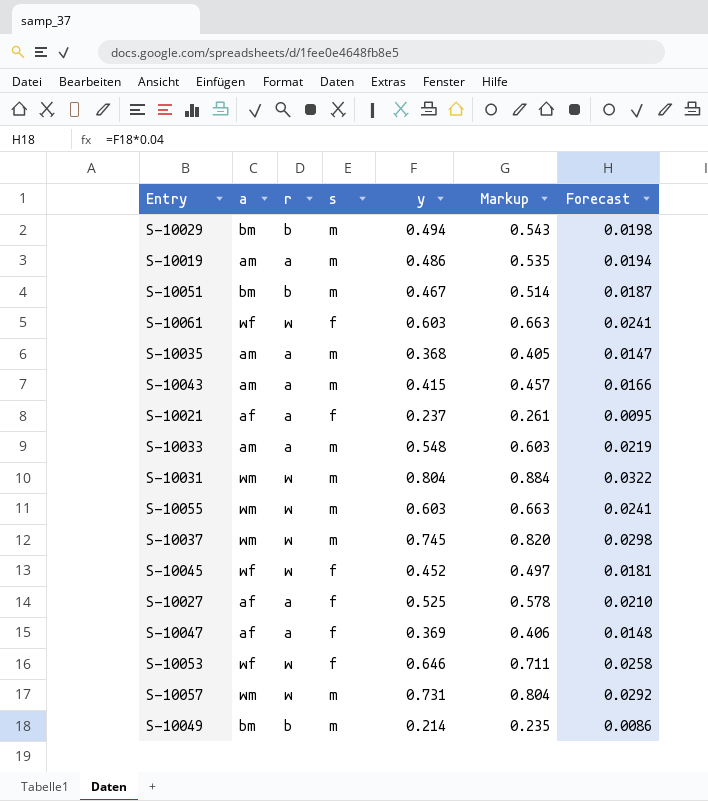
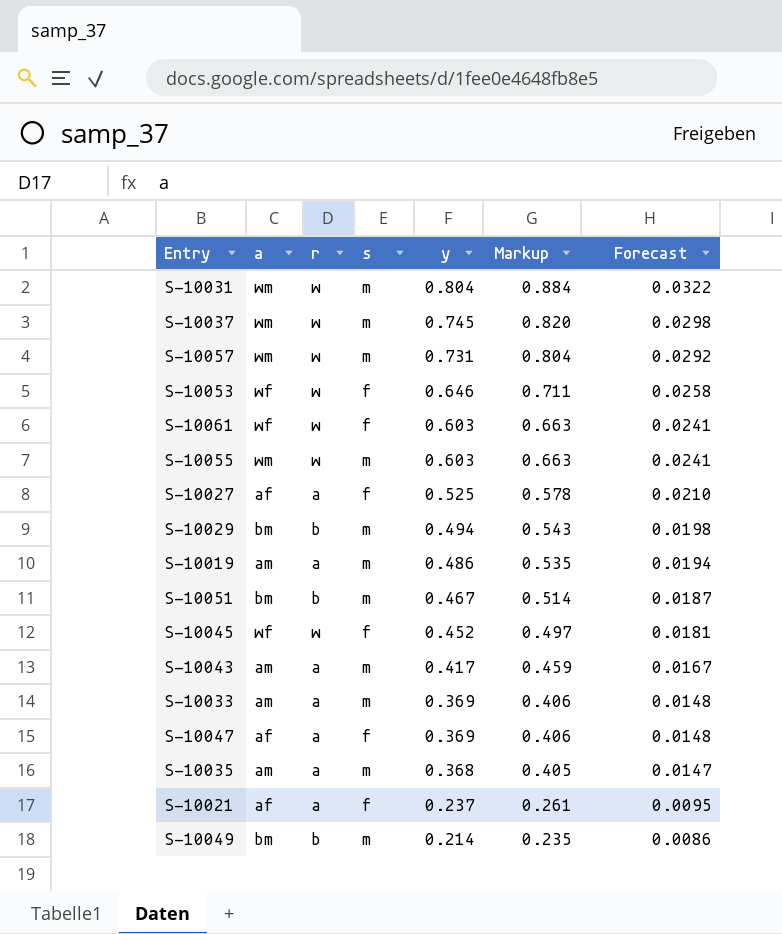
row order: none -> y descending
S-10043 | y: 0.415 -> 0.417
S-10043 | Markup: 0.457 -> 0.459
S-10043 | Forecast: 0.0166 -> 0.0167
S-10033 | y: 0.548 -> 0.369
S-10033 | Markup: 0.603 -> 0.406
S-10033 | Forecast: 0.0219 -> 0.0148

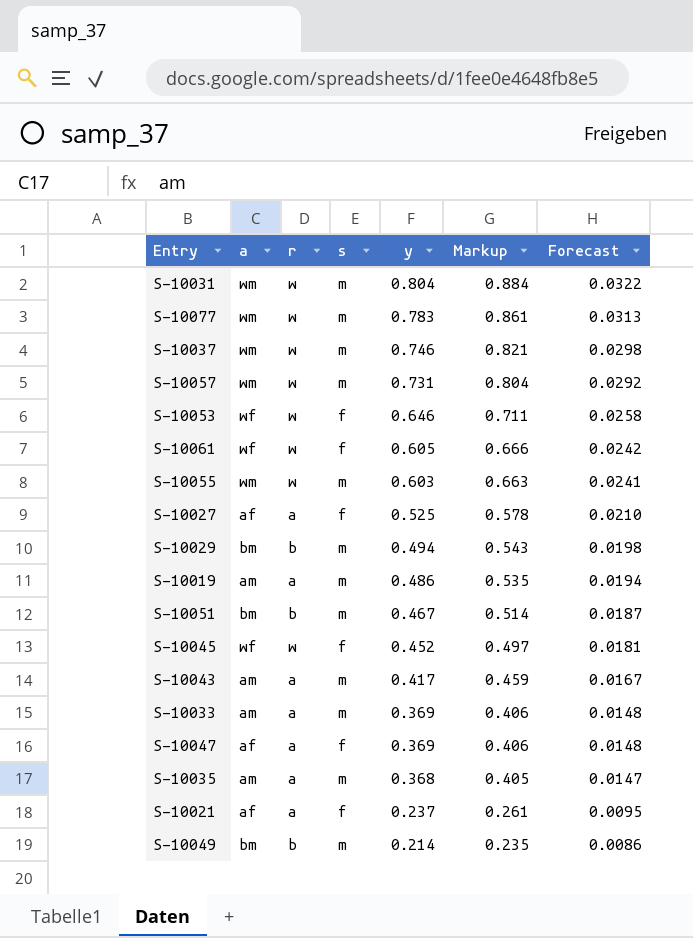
row S-10077: none -> wm | w | m | 0.783 | 0.861 | 0.0313
S-10037 | y: 0.745 -> 0.746
S-10037 | Markup: 0.820 -> 0.821
S-10061 | y: 0.603 -> 0.605
S-10061 | Markup: 0.663 -> 0.666
S-10061 | Forecast: 0.0241 -> 0.0242

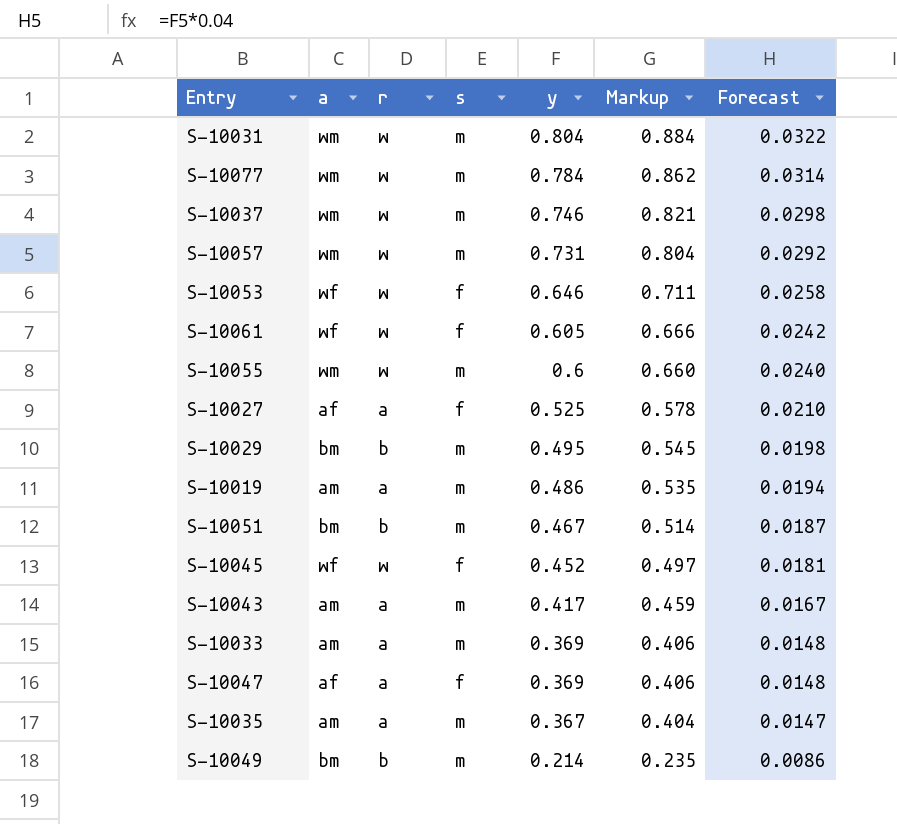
row S-10021: af | a | f | 0.237 | 0.261 | 0.0095 -> none
S-10077 | y: 0.783 -> 0.784
S-10077 | Markup: 0.861 -> 0.862
S-10077 | Forecast: 0.0313 -> 0.0314
S-10055 | y: 0.603 -> 0.6
S-10055 | Markup: 0.663 -> 0.660
S-10055 | Forecast: 0.0241 -> 0.0240
S-10029 | y: 0.494 -> 0.495
S-10029 | Markup: 0.543 -> 0.545
S-10035 | y: 0.368 -> 0.367
S-10035 | Markup: 0.405 -> 0.404

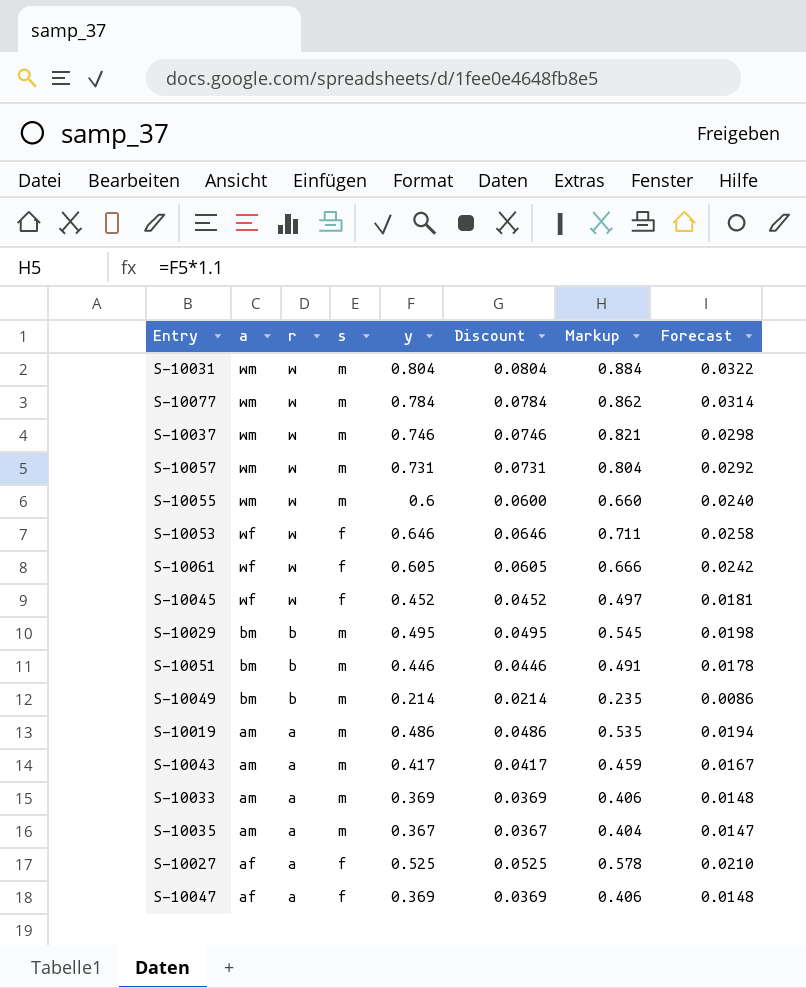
row order: y descending -> a descending
column Discount | formula: none -> [y] * 0.1
S-10051 | y: 0.467 -> 0.446
S-10051 | Markup: 0.514 -> 0.491
S-10051 | Forecast: 0.0187 -> 0.0178

